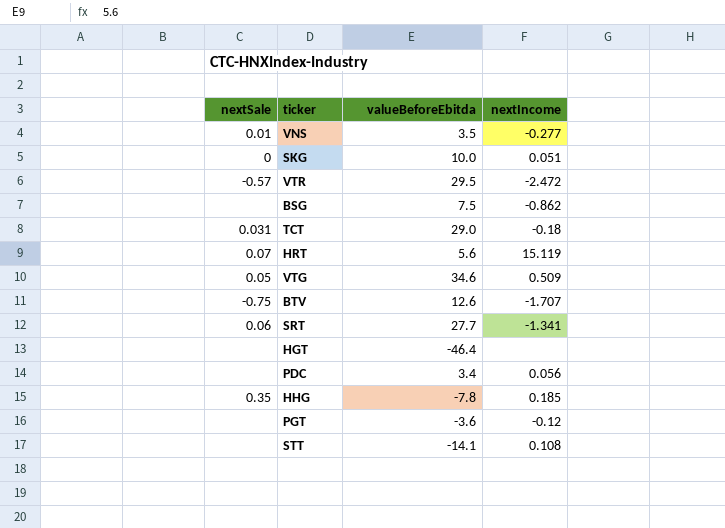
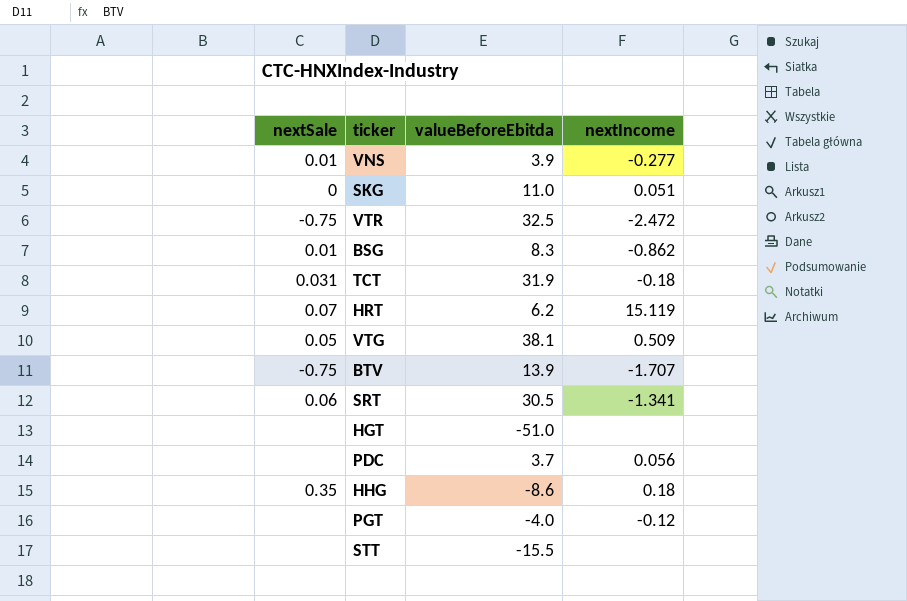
VNS | valueBeforeEbitda: 3.5 -> 3.9
SKG | valueBeforeEbitda: 10.0 -> 11.0
VTR | nextSale: -0.57 -> -0.75
VTR | valueBeforeEbitda: 29.5 -> 32.5
BSG | nextSale: none -> 0.01
BSG | valueBeforeEbitda: 7.5 -> 8.3
TCT | valueBeforeEbitda: 29.0 -> 31.9
HRT | valueBeforeEbitda: 5.6 -> 6.2
VTG | valueBeforeEbitda: 34.6 -> 38.1
BTV | valueBeforeEbitda: 12.6 -> 13.9
SRT | valueBeforeEbitda: 27.7 -> 30.5
HGT | valueBeforeEbitda: -46.4 -> -51.0
PDC | valueBeforeEbitda: 3.4 -> 3.7
HHG | valueBeforeEbitda: -7.8 -> -8.6
HHG | nextIncome: 0.185 -> 0.18
PGT | valueBeforeEbitda: -3.6 -> -4.0
STT | valueBeforeEbitda: -14.1 -> -15.5
STT | nextIncome: 0.108 -> none

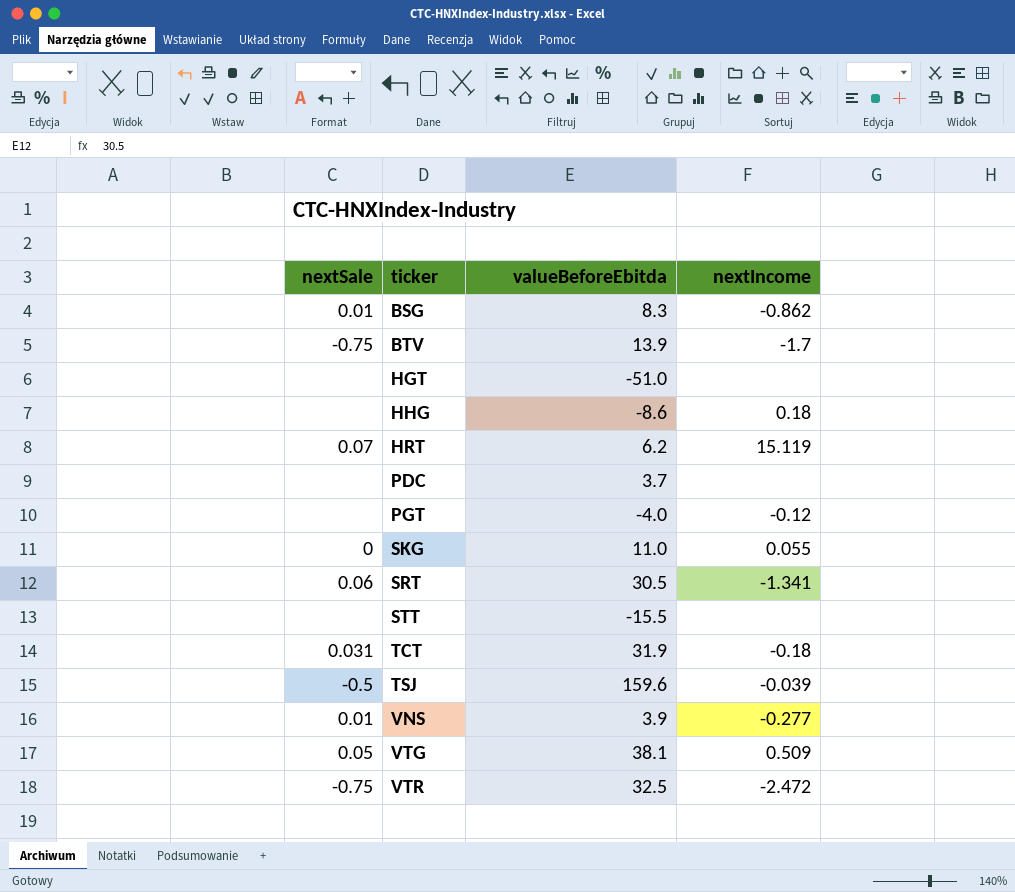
row order: none -> ticker ascending
BTV | nextIncome: -1.707 -> -1.7
HHG | nextSale: 0.35 -> none
PDC | nextIncome: 0.056 -> none
SKG | nextIncome: 0.051 -> 0.055
row TSJ: none -> -0.5 | 159.6 | -0.039

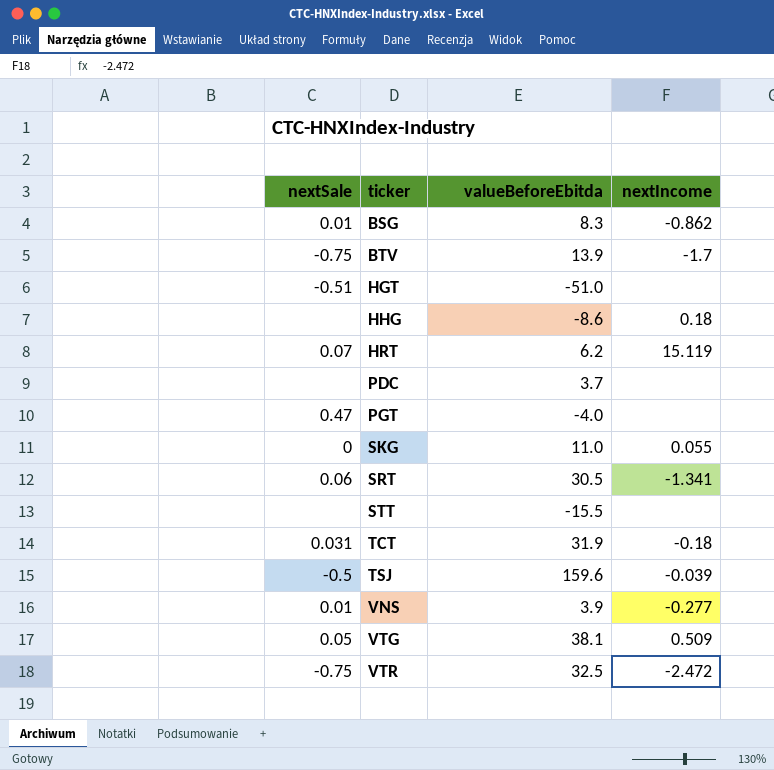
HGT | nextSale: none -> -0.51
PGT | nextSale: none -> 0.47
PGT | nextIncome: -0.12 -> none

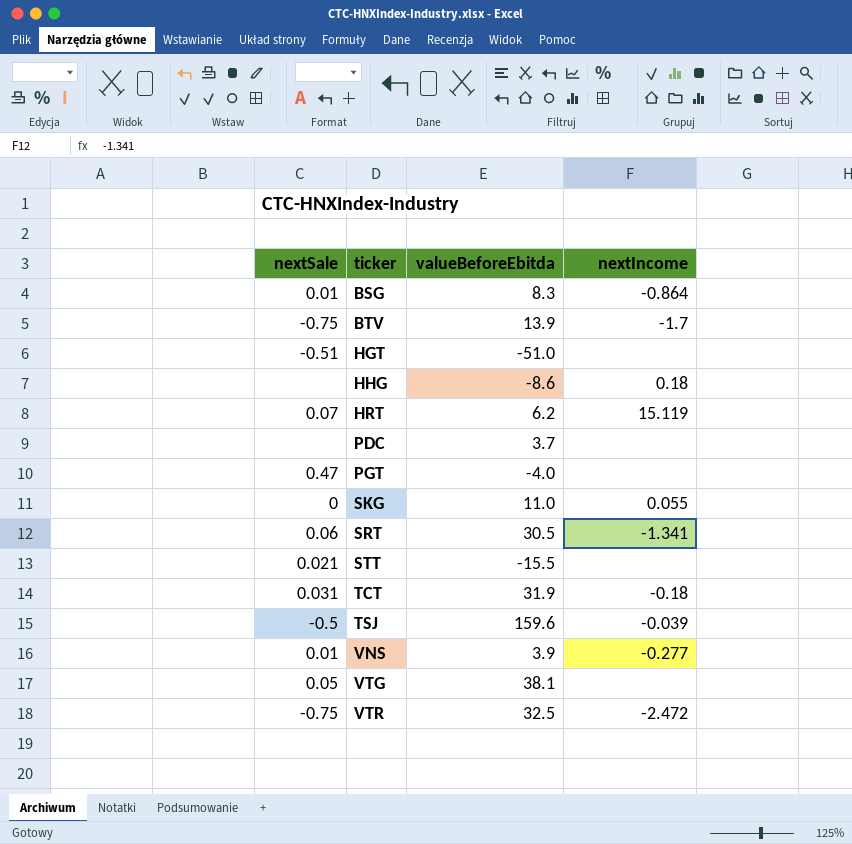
BSG | nextIncome: -0.862 -> -0.864
STT | nextSale: none -> 0.021
VTG | nextIncome: 0.509 -> none

